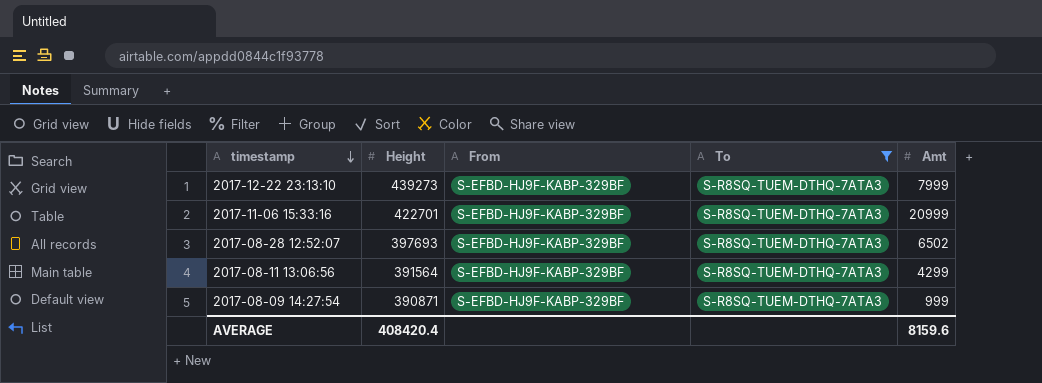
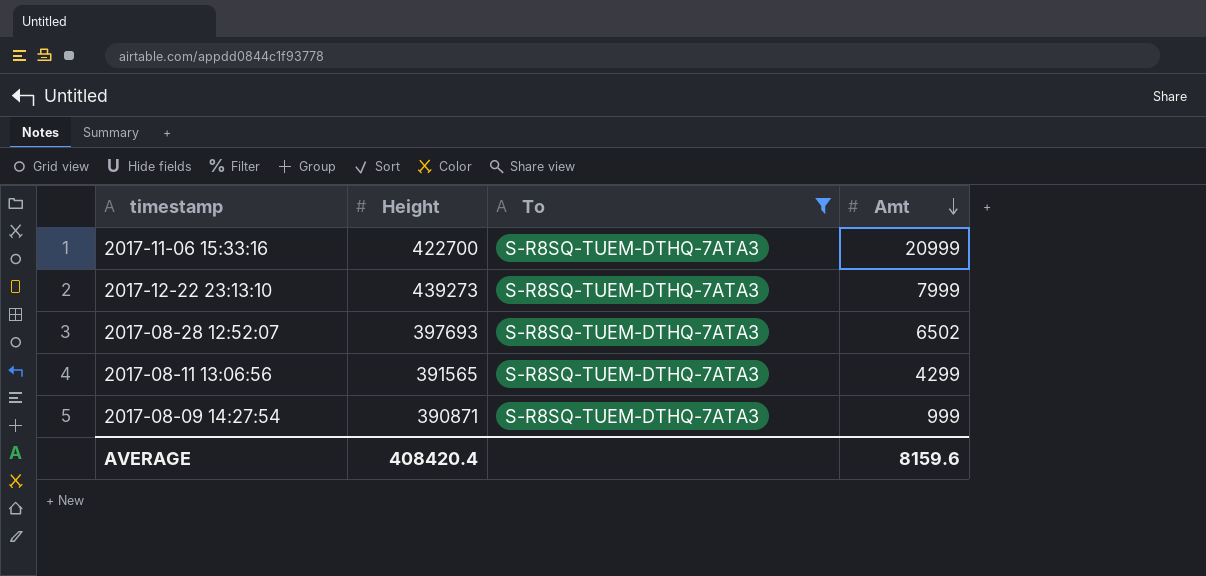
row order: timestamp descending -> Amt descending
column From | position: 3 -> none
2017-11-06 15:33:16 | Height: 422701 -> 422700
2017-08-11 13:06:56 | Height: 391564 -> 391565

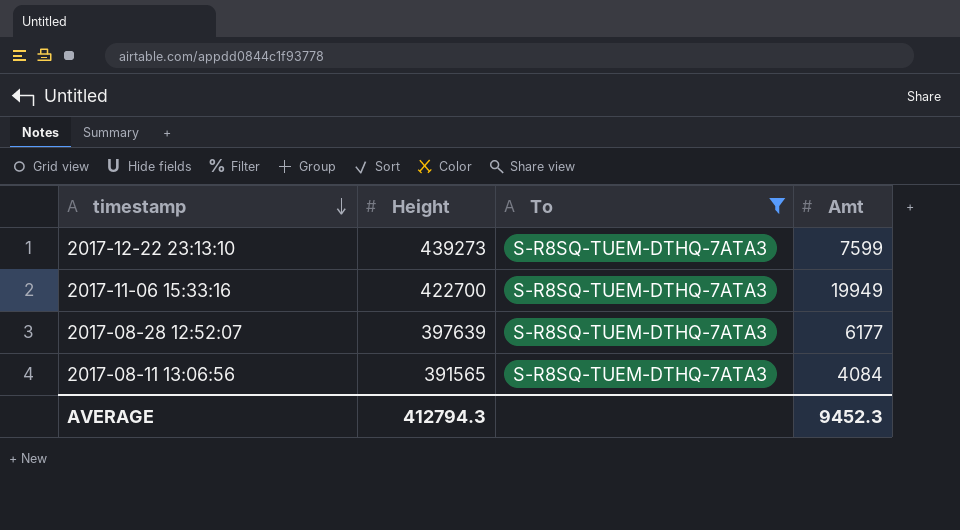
row order: Amt descending -> timestamp descending
row 2017-08-09 14:27:54: 390871 | S-R8SQ-TUEM-DTHQ-7ATA3 | 999 -> none
2017-12-22 23:13:10 | Amt: 7999 -> 7599
2017-11-06 15:33:16 | Amt: 20999 -> 19949
2017-08-28 12:52:07 | Height: 397693 -> 397639
2017-08-28 12:52:07 | Amt: 6502 -> 6177
2017-08-11 13:06:56 | Amt: 4299 -> 4084
AVERAGE | Height: 408420.4 -> 412794.3
AVERAGE | Amt: 8159.6 -> 9452.3

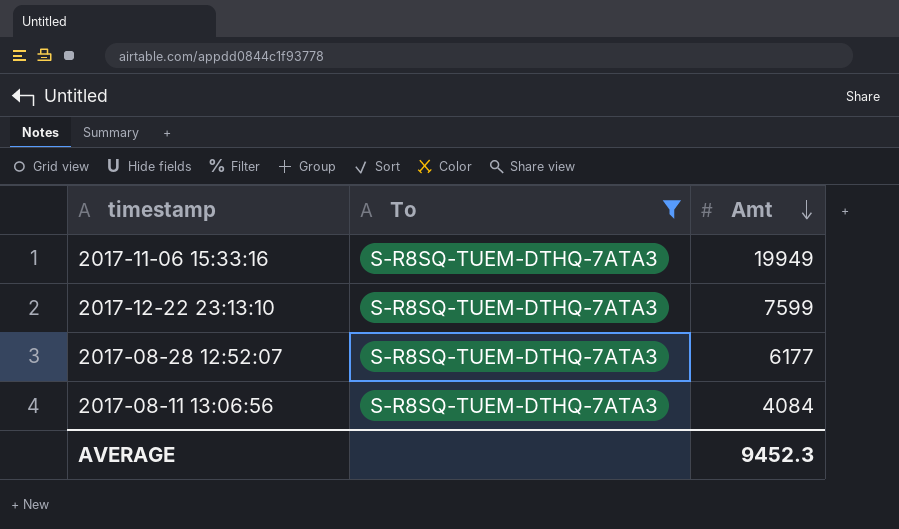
row order: timestamp descending -> Amt descending
column Height | position: 2 -> none

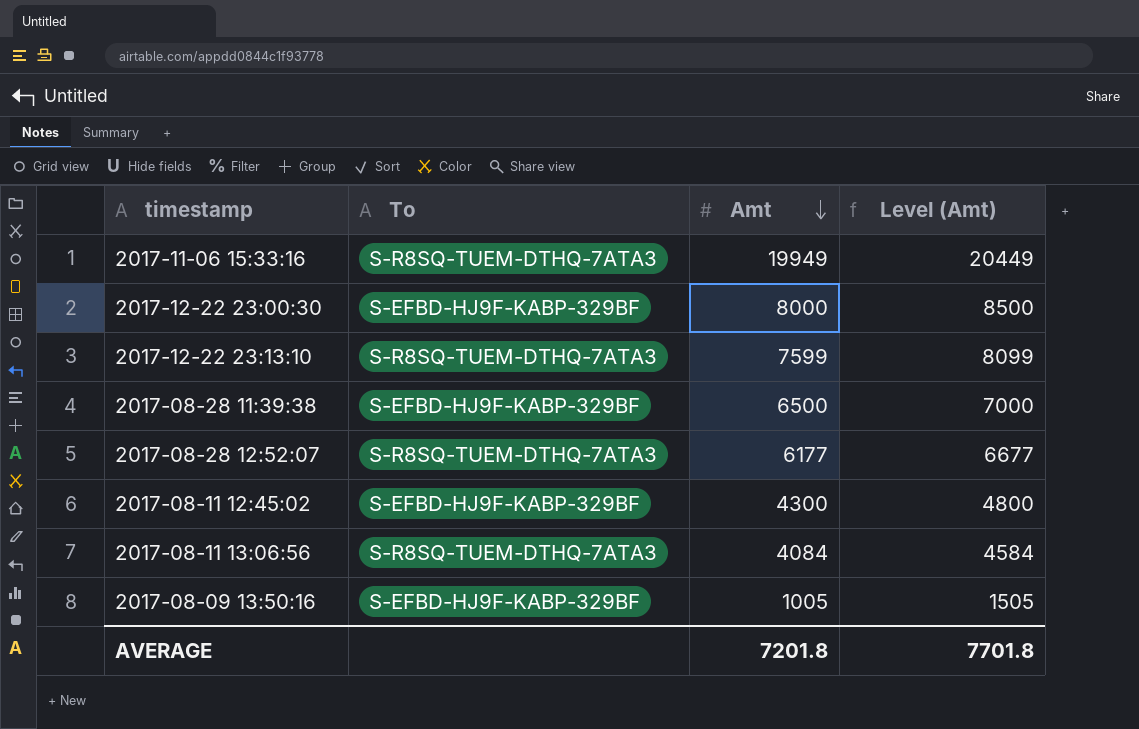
filter: To = S-R8SQ-TUEM-DTHQ-7ATA3 -> none
column Level (Amt) | formula: none -> [Amt] + 500
AVERAGE | Amt: 9452.3 -> 7201.8

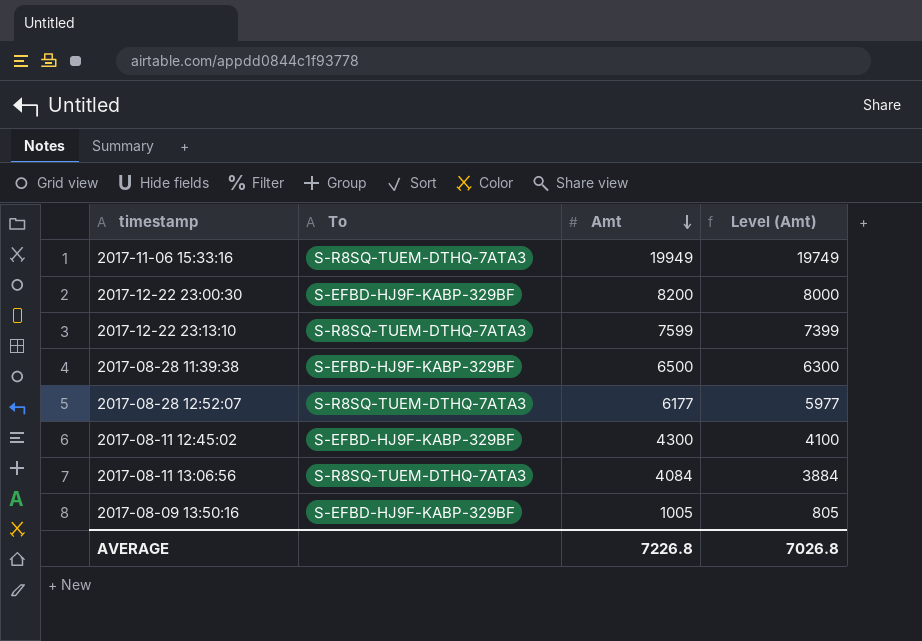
column Level (Amt) | formula: [Amt] + 500 -> [Amt] - 200
2017-12-22 23:00:30 | Amt: 8000 -> 8200
AVERAGE | Amt: 7201.8 -> 7226.8
AVERAGE | Level (Amt): 7701.8 -> 7026.8

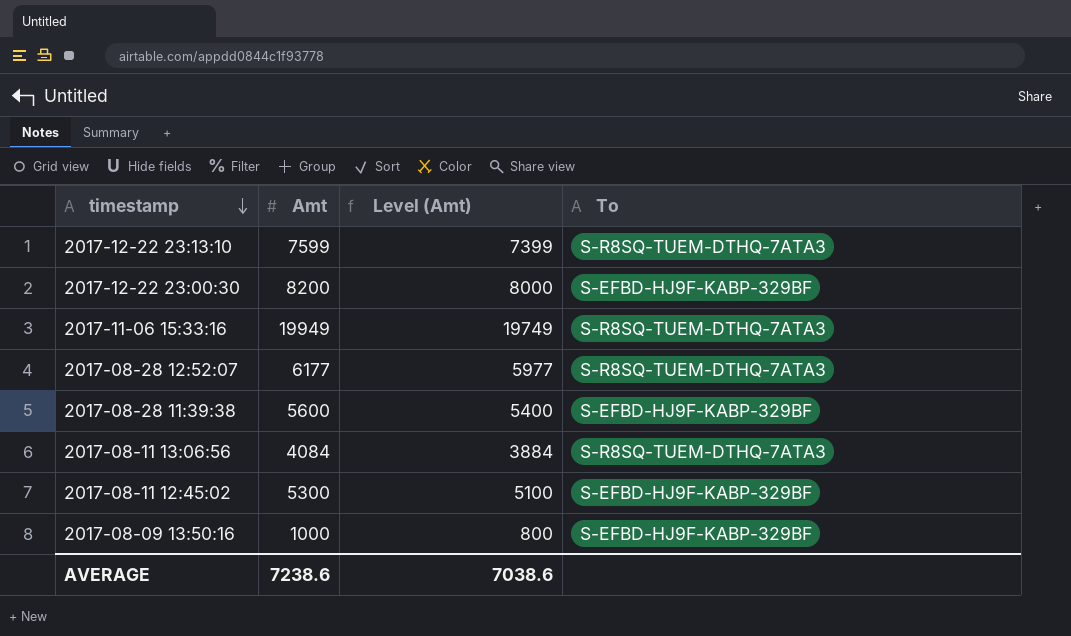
row order: Amt descending -> timestamp descending
column To | position: 2 -> 4
2017-08-28 11:39:38 | Amt: 6500 -> 5600
2017-08-28 11:39:38 | Level (Amt): 6300 -> 5400
2017-08-11 12:45:02 | Amt: 4300 -> 5300
2017-08-11 12:45:02 | Level (Amt): 4100 -> 5100
2017-08-09 13:50:16 | Amt: 1005 -> 1000
2017-08-09 13:50:16 | Level (Amt): 805 -> 800
AVERAGE | Amt: 7226.8 -> 7238.6
AVERAGE | Level (Amt): 7026.8 -> 7038.6

